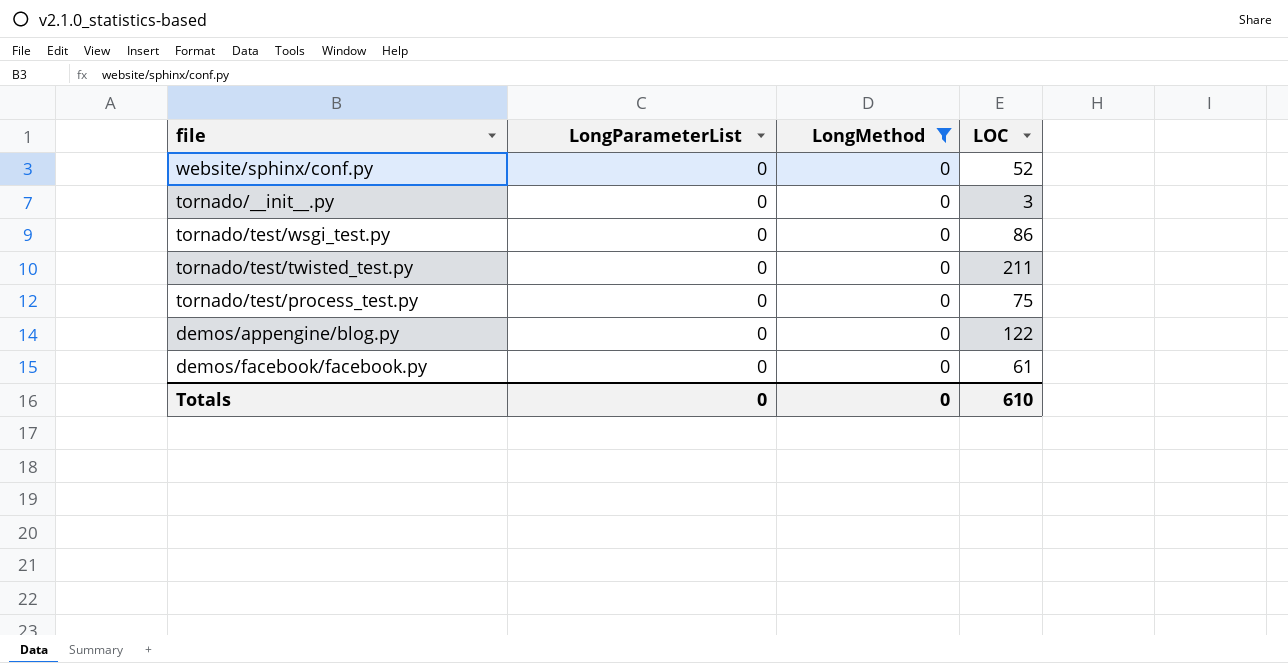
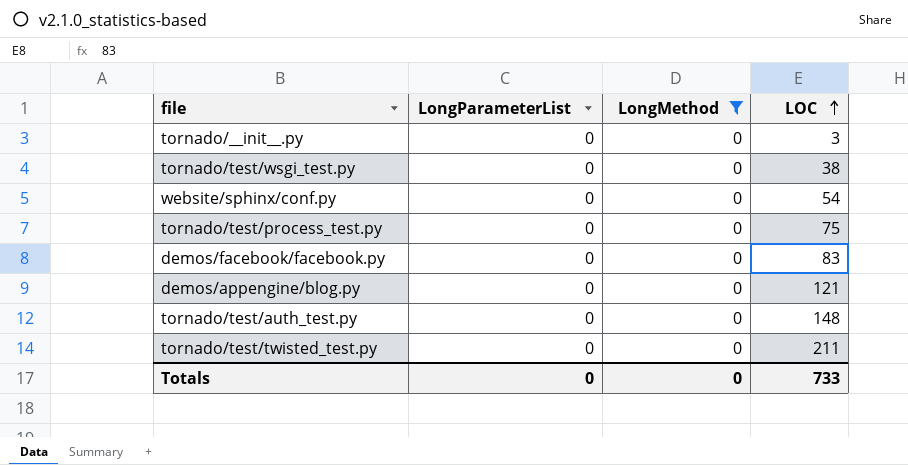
row order: none -> LOC ascending
tornado/test/wsgi_test.py | LOC: 86 -> 38
website/sphinx/conf.py | LOC: 52 -> 54
demos/facebook/facebook.py | LOC: 61 -> 83
demos/appengine/blog.py | LOC: 122 -> 121
row tornado/test/auth_test.py: none -> 0 | 0 | 148
Totals | LOC: 610 -> 733

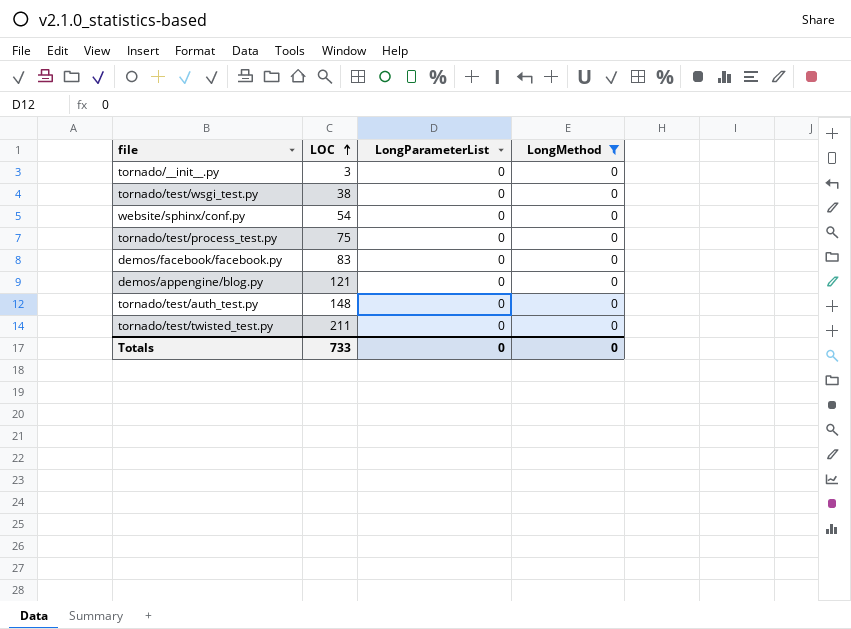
column LOC | position: 4 -> 2

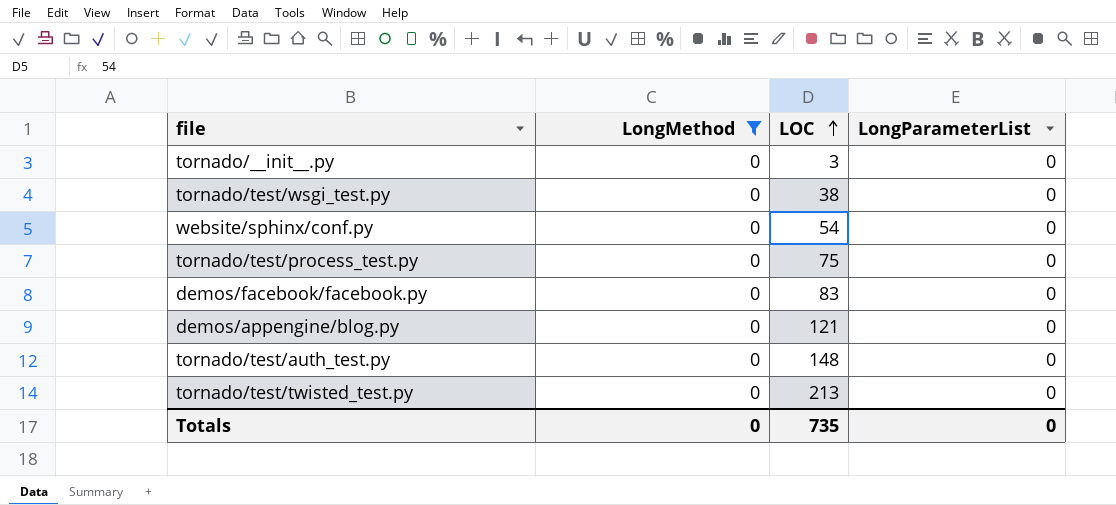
column LongMethod | position: 4 -> 2
tornado/test/twisted_test.py | LOC: 211 -> 213
Totals | LOC: 733 -> 735

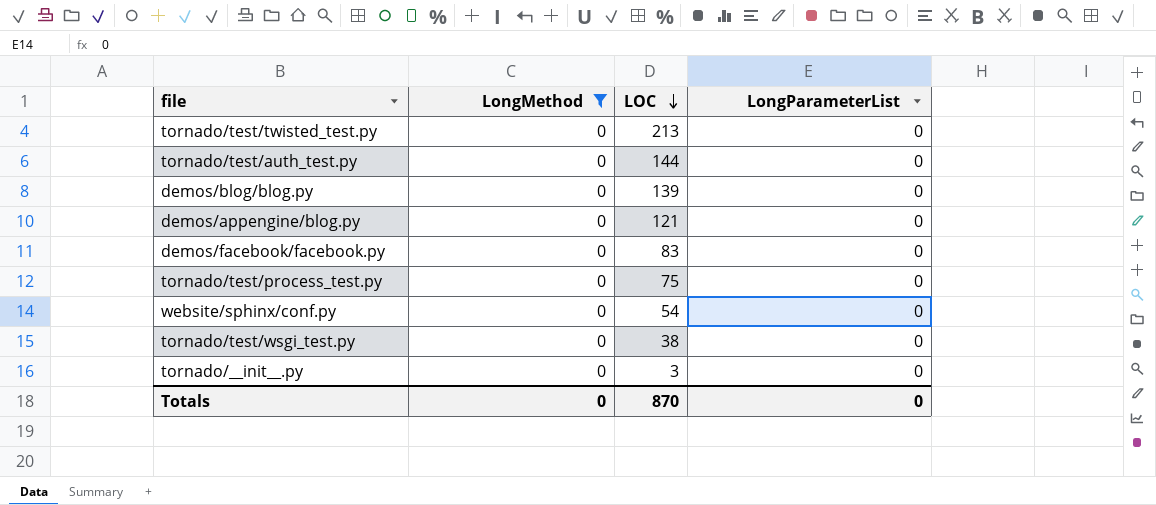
row order: LOC ascending -> LOC descending
tornado/test/auth_test.py | LOC: 148 -> 144
row demos/blog/blog.py: none -> 0 | 139 | 0
Totals | LOC: 735 -> 870

